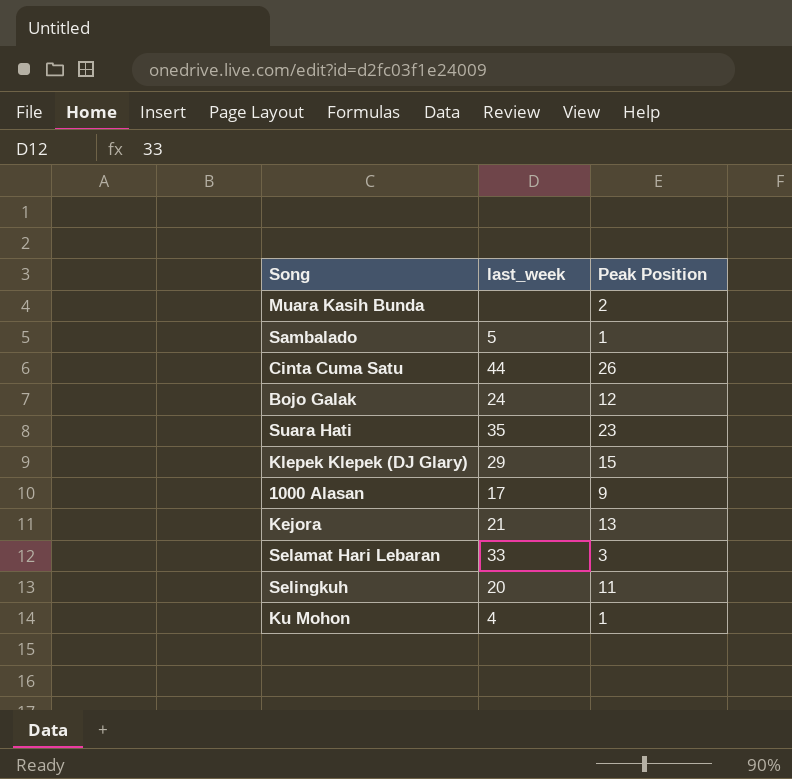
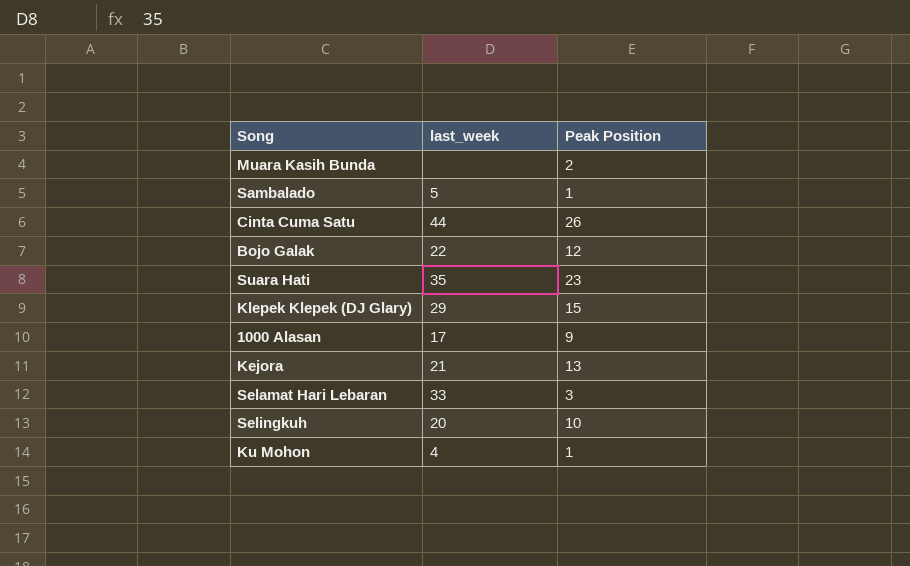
Bojo Galak | last_week: 24 -> 22
Selingkuh | Peak Position: 11 -> 10

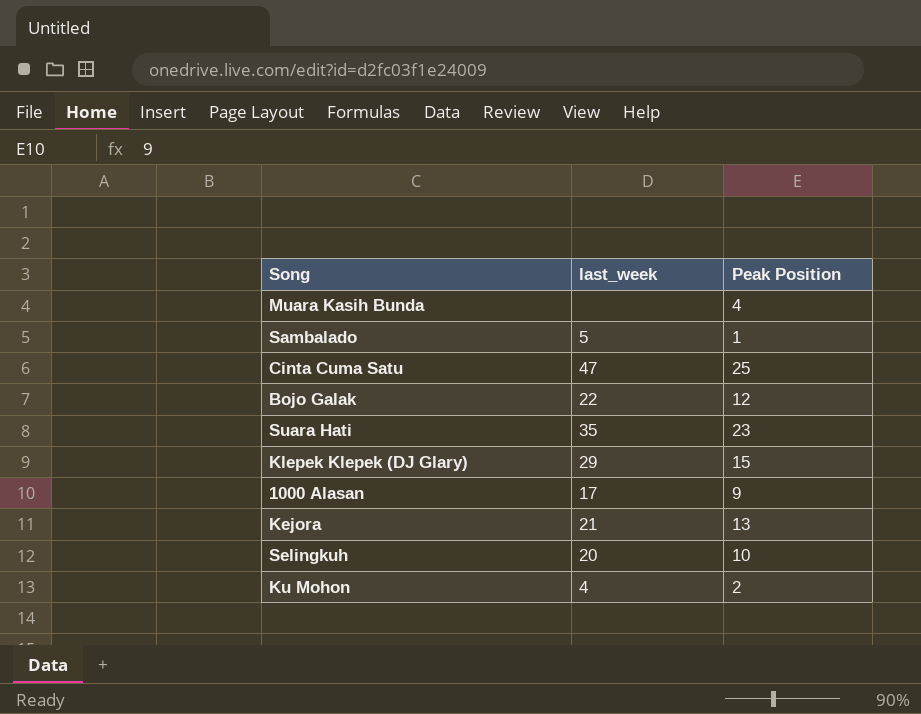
row Selamat Hari Lebaran: 33 | 3 -> none
Muara Kasih Bunda | Peak Position: 2 -> 4
Cinta Cuma Satu | last_week: 44 -> 47
Cinta Cuma Satu | Peak Position: 26 -> 25
Ku Mohon | Peak Position: 1 -> 2

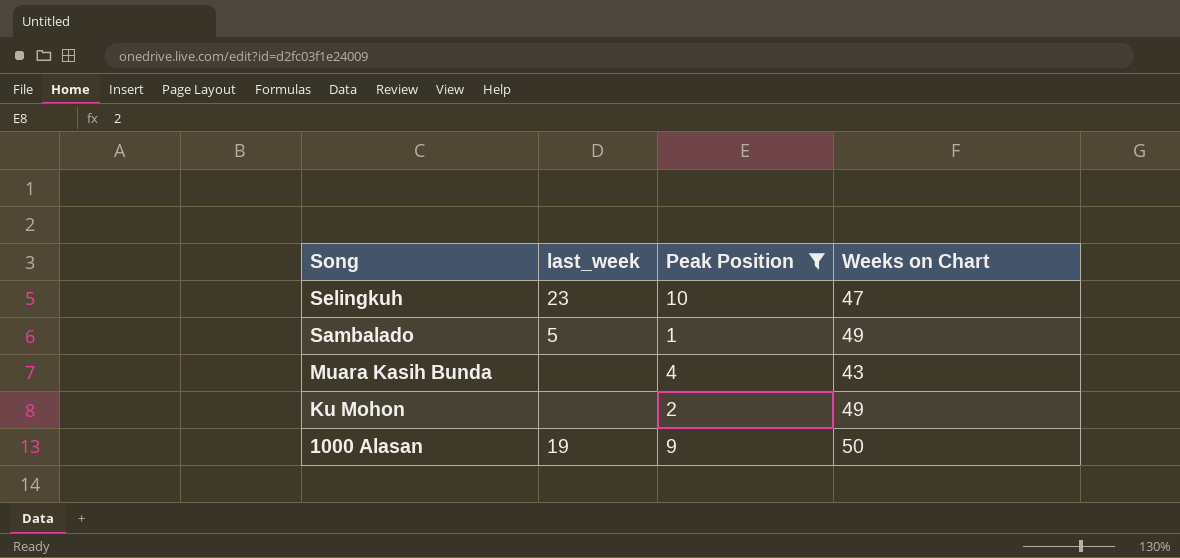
filter: none -> Peak Position <= 10
row order: none -> Song descending
column Weeks on Chart | position: none -> 4
Selingkuh | last_week: 20 -> 23
Ku Mohon | last_week: 4 -> none
1000 Alasan | last_week: 17 -> 19

